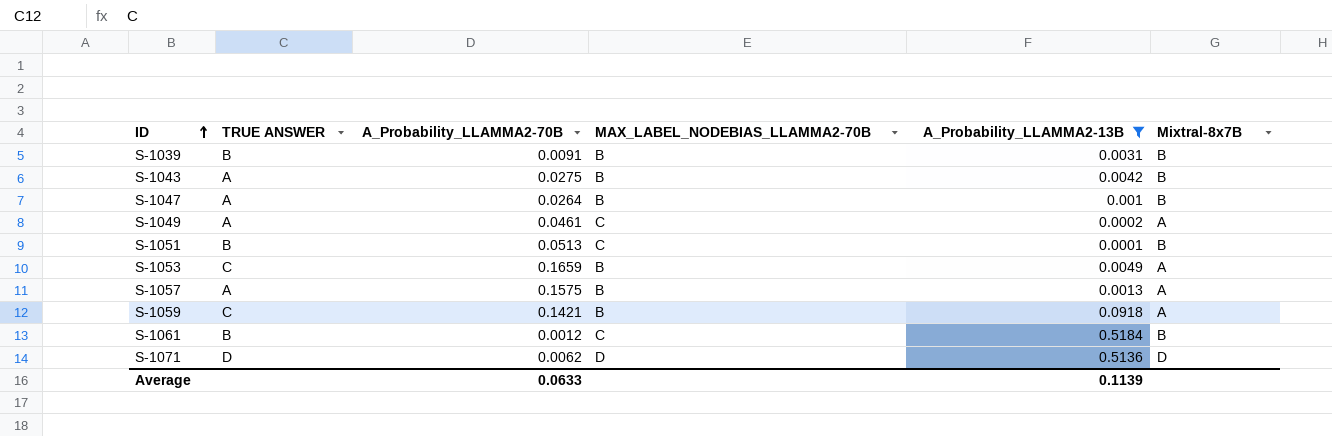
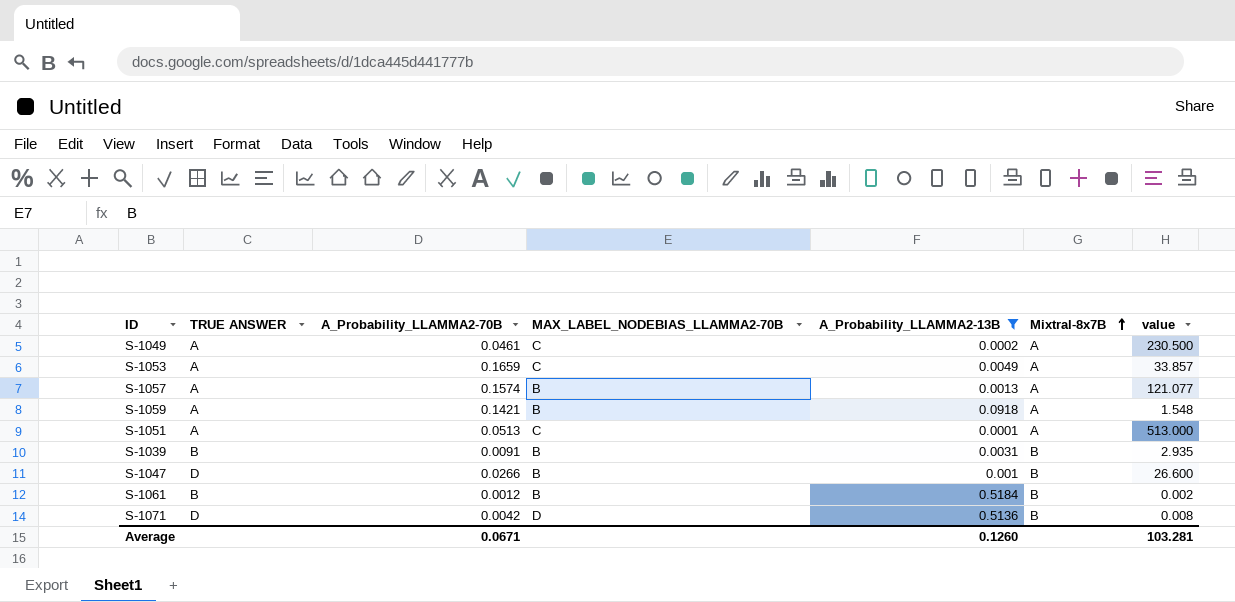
row order: ID ascending -> Mixtral-8x7B ascending
column value | formula: none -> [A_Probability_LLAMMA2-70B] / [A_Probability_LLAMMA2-13B]
row S-1043: A | 0.0275 | B | 0.0042 | B -> none
S-1053 | TRUE ANSWER: C -> A
S-1053 | MAX_LABEL_NODEBIAS_LLAMMA2-70B: B -> C
S-1057 | A_Probability_LLAMMA2-70B: 0.1575 -> 0.1574
S-1059 | TRUE ANSWER: C -> A
S-1051 | TRUE ANSWER: B -> A
S-1051 | Mixtral-8x7B: B -> A
S-1047 | TRUE ANSWER: A -> D
S-1047 | A_Probability_LLAMMA2-70B: 0.0264 -> 0.0266
S-1061 | MAX_LABEL_NODEBIAS_LLAMMA2-70B: C -> B
S-1071 | A_Probability_LLAMMA2-70B: 0.0062 -> 0.0042
S-1071 | Mixtral-8x7B: D -> B
Average | A_Probability_LLAMMA2-70B: 0.0633 -> 0.0671
Average | A_Probability_LLAMMA2-13B: 0.1139 -> 0.1260

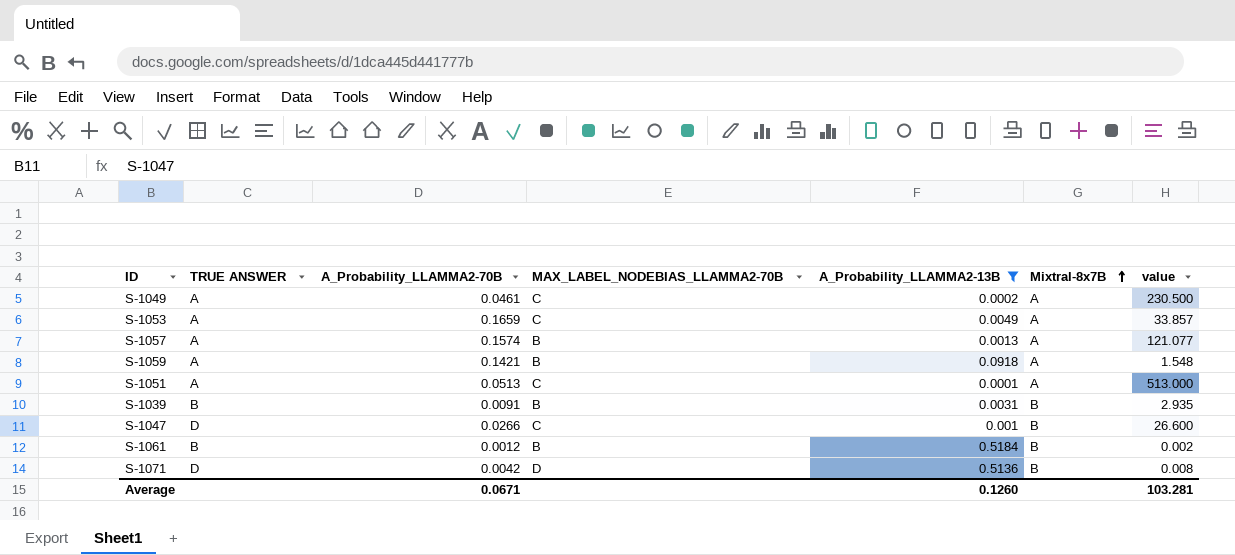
S-1047 | MAX_LABEL_NODEBIAS_LLAMMA2-70B: B -> C

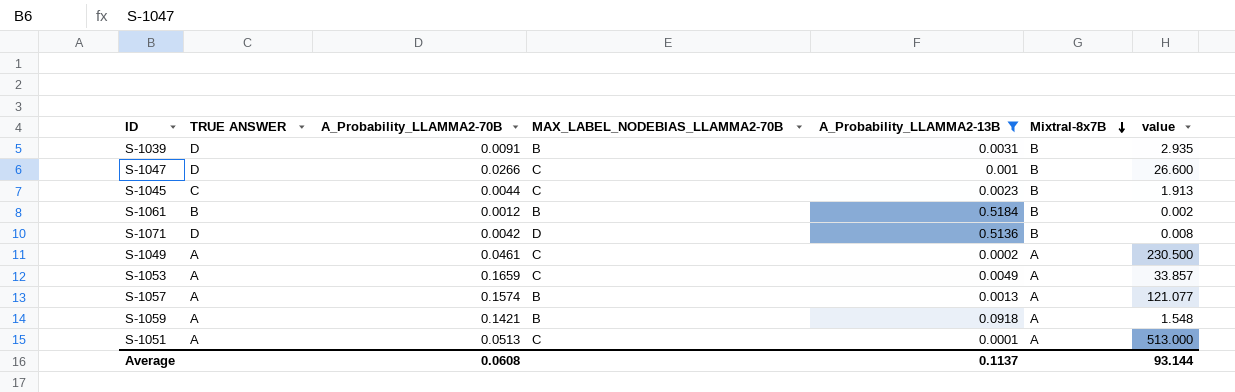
row order: Mixtral-8x7B ascending -> Mixtral-8x7B descending
S-1039 | TRUE ANSWER: B -> D
row S-1045: none -> C | 0.0044 | C | 0.0023 | B | 1.913
Average | A_Probability_LLAMMA2-70B: 0.0671 -> 0.0608
Average | A_Probability_LLAMMA2-13B: 0.1260 -> 0.1137
Average | value: 103.281 -> 93.144

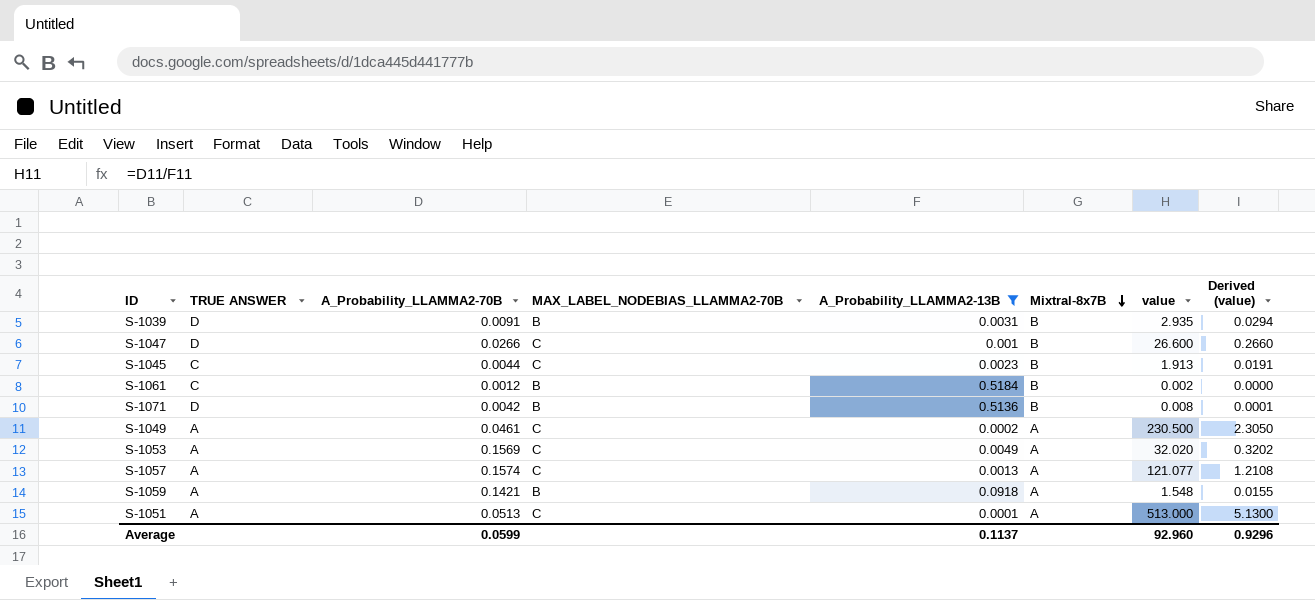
column Derived (value) | formula: none -> [value] * 0.01
S-1061 | TRUE ANSWER: B -> C
S-1071 | MAX_LABEL_NODEBIAS_LLAMMA2-70B: D -> B
S-1053 | A_Probability_LLAMMA2-70B: 0.1659 -> 0.1569
S-1053 | value: 33.857 -> 32.020
S-1057 | MAX_LABEL_NODEBIAS_LLAMMA2-70B: B -> C
Average | A_Probability_LLAMMA2-70B: 0.0608 -> 0.0599
Average | value: 93.144 -> 92.960

